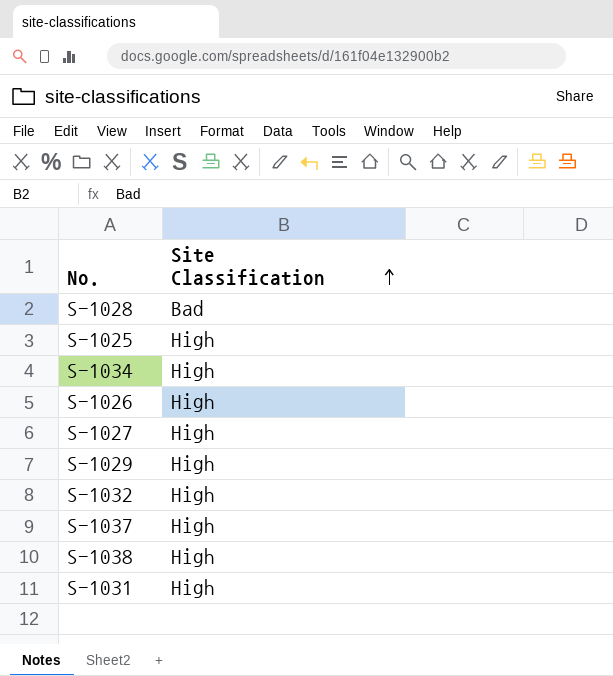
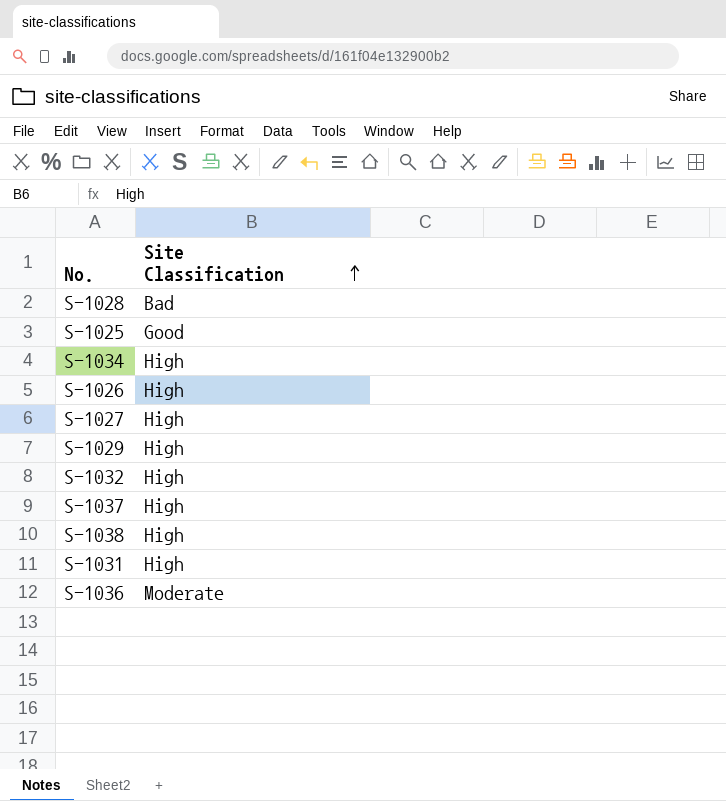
S-1025 | Site Classification: High -> Good
row S-1036: none -> Moderate

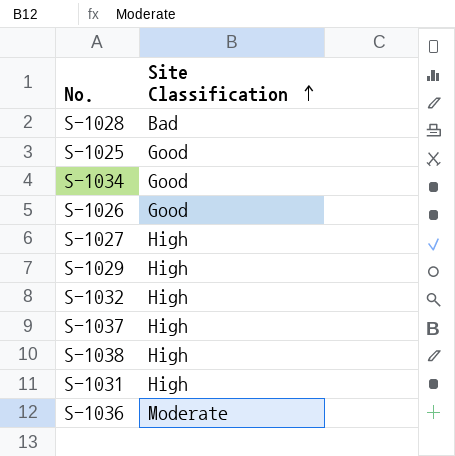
S-1034 | Site Classification: High -> Good
S-1026 | Site Classification: High -> Good

